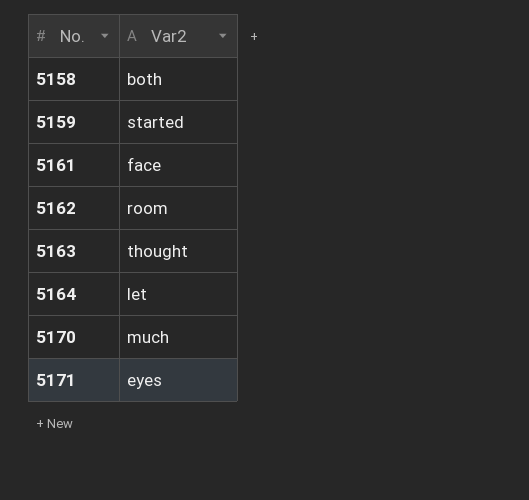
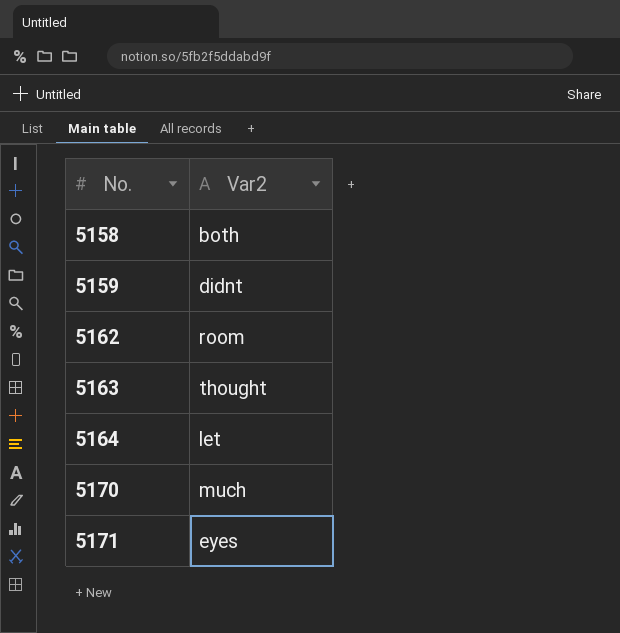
row 5161: face -> none
5159 | Var2: started -> didnt

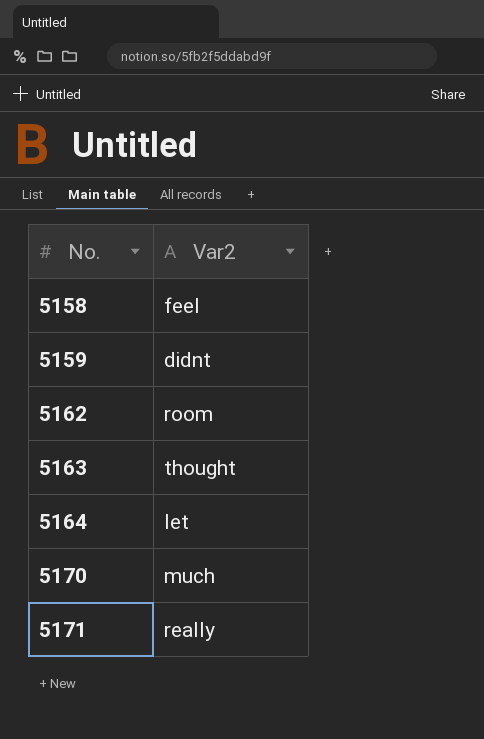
5158 | Var2: both -> feel
5171 | Var2: eyes -> really

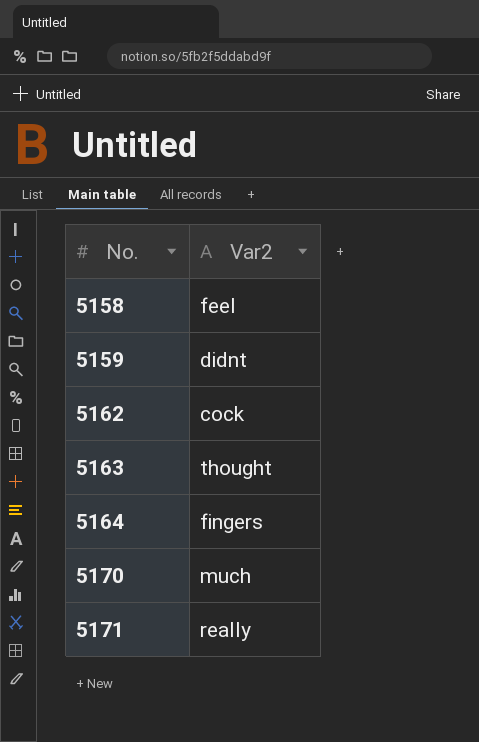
5162 | Var2: room -> cock
5164 | Var2: let -> fingers

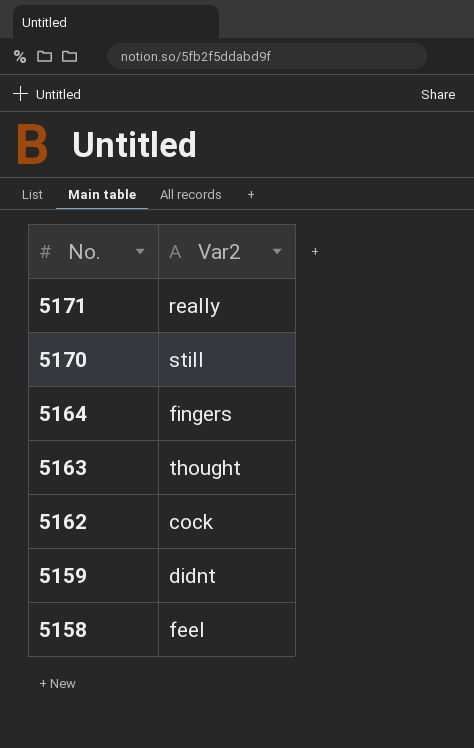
row order: No. ascending -> No. descending
5170 | Var2: much -> still

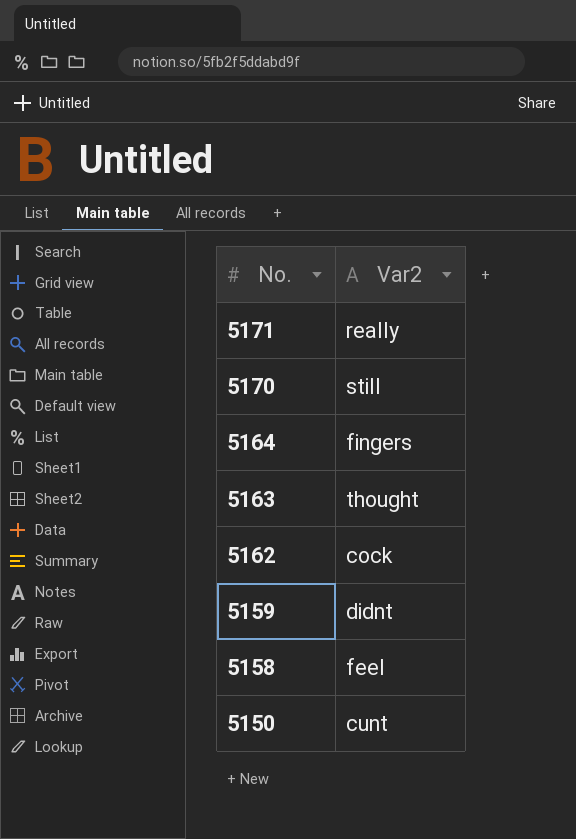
row 5150: none -> cunt

